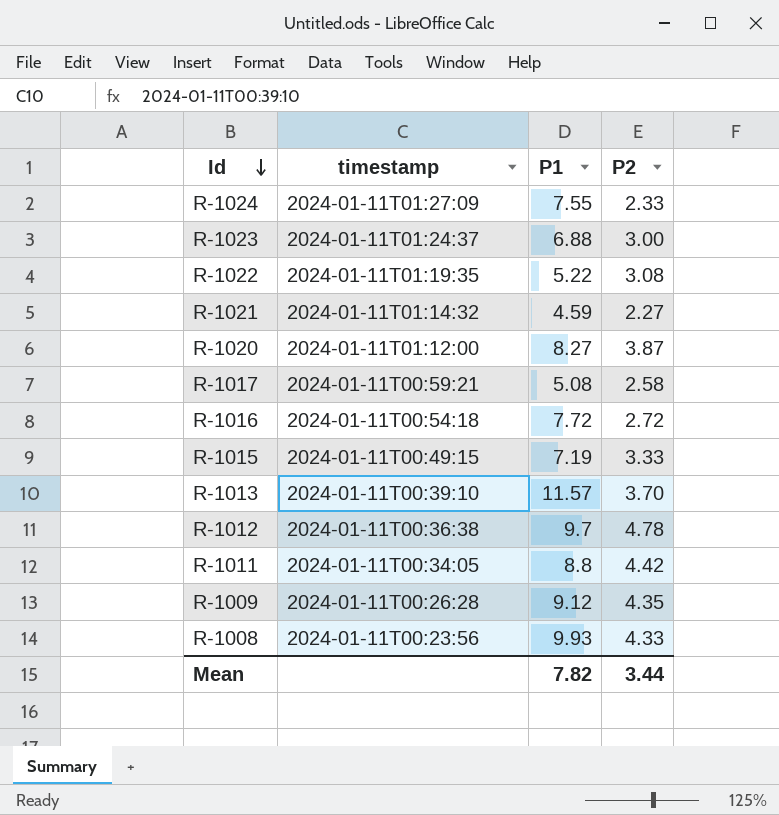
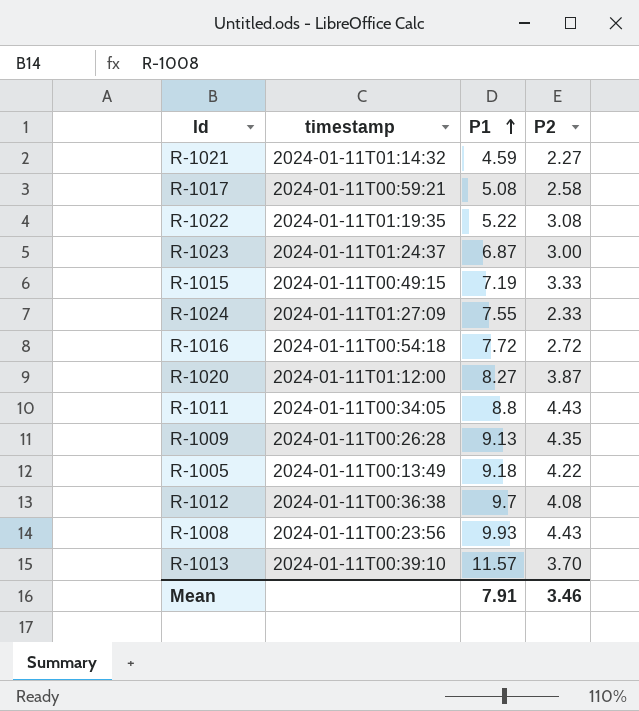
row order: Id descending -> P1 ascending
R-1023 | P1: 6.88 -> 6.87
R-1011 | P2: 4.42 -> 4.43
R-1009 | P1: 9.12 -> 9.13
row R-1005: none -> 2024-01-11T00:13:49 | 9.18 | 4.22
R-1012 | P2: 4.78 -> 4.08
R-1008 | P2: 4.33 -> 4.43
Mean | P1: 7.82 -> 7.91
Mean | P2: 3.44 -> 3.46

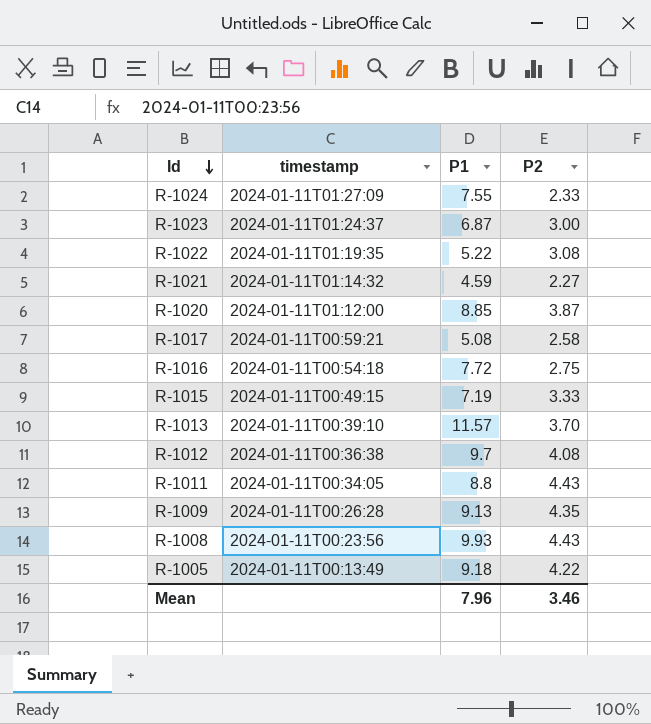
row order: P1 ascending -> Id descending
R-1020 | P1: 8.27 -> 8.85
R-1016 | P2: 2.72 -> 2.75
Mean | P1: 7.91 -> 7.96

